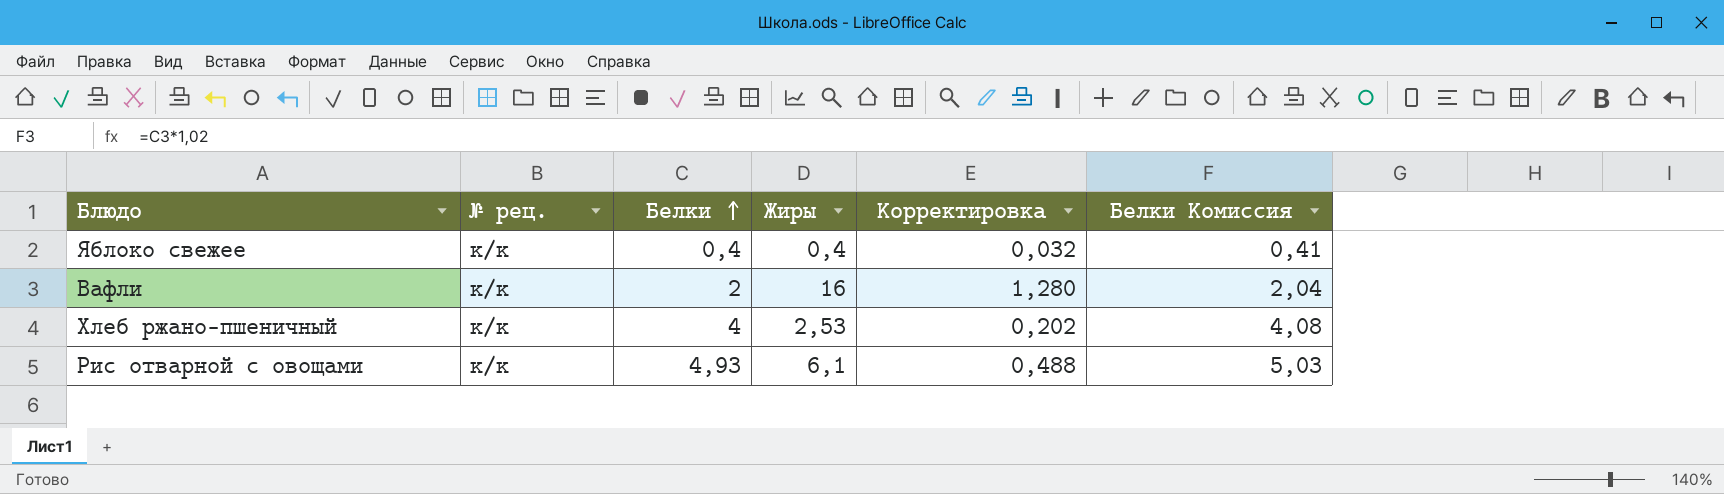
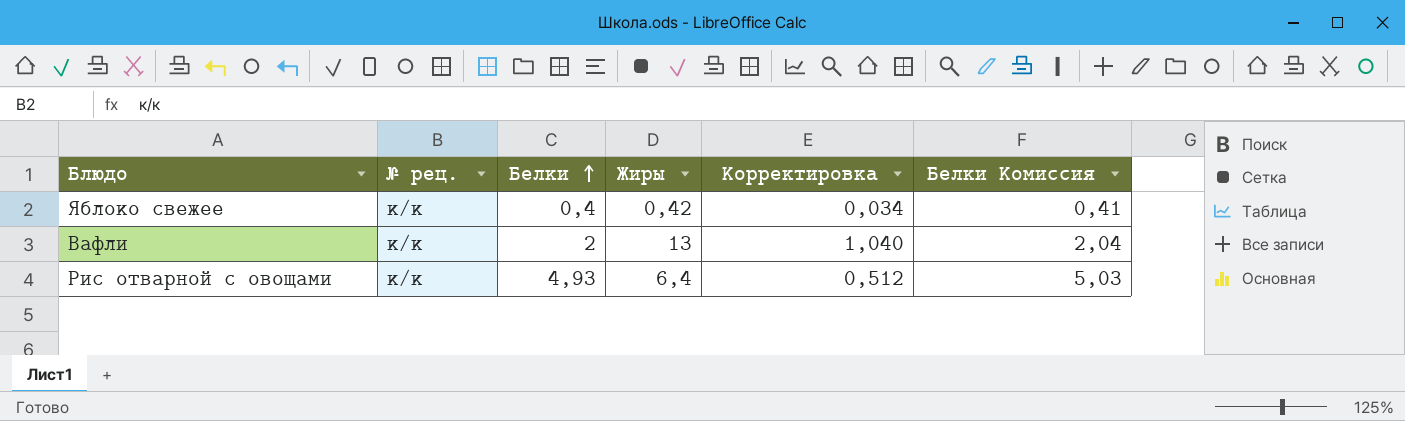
row Хлеб ржано-пшеничный: к/к | 4 | 2,53 | 0,202 | 4,08 -> none
Яблоко свежее | Жиры: 0,4 -> 0,42
Яблоко свежее | Корректировка: 0,032 -> 0,034
Вафли | Жиры: 16 -> 13
Вафли | Корректировка: 1,280 -> 1,040
Рис отварной с овощами | Жиры: 6,1 -> 6,4
Рис отварной с овощами | Корректировка: 0,488 -> 0,512

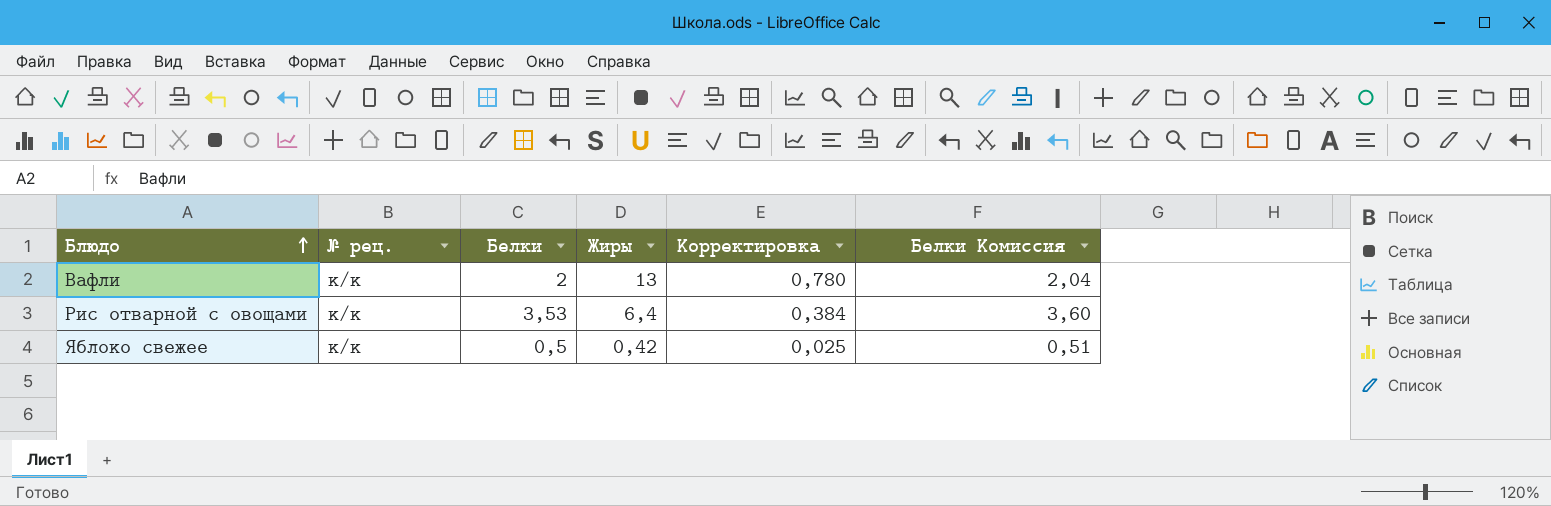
row order: Белки ascending -> Блюдо ascending
column Корректировка | formula: [Жиры] * 0,08 -> [Жиры] * 0,06
Рис отварной с овощами | Белки: 4,93 -> 3,53
Рис отварной с овощами | Белки Комиссия: 5,03 -> 3,60
Яблоко свежее | Белки: 0,4 -> 0,5
Яблоко свежее | Белки Комиссия: 0,41 -> 0,51

